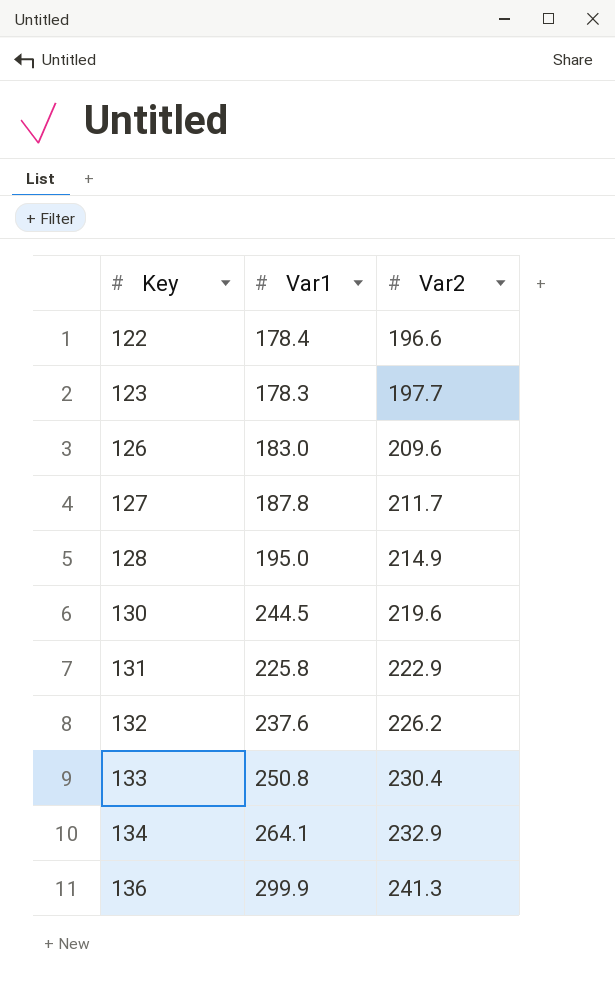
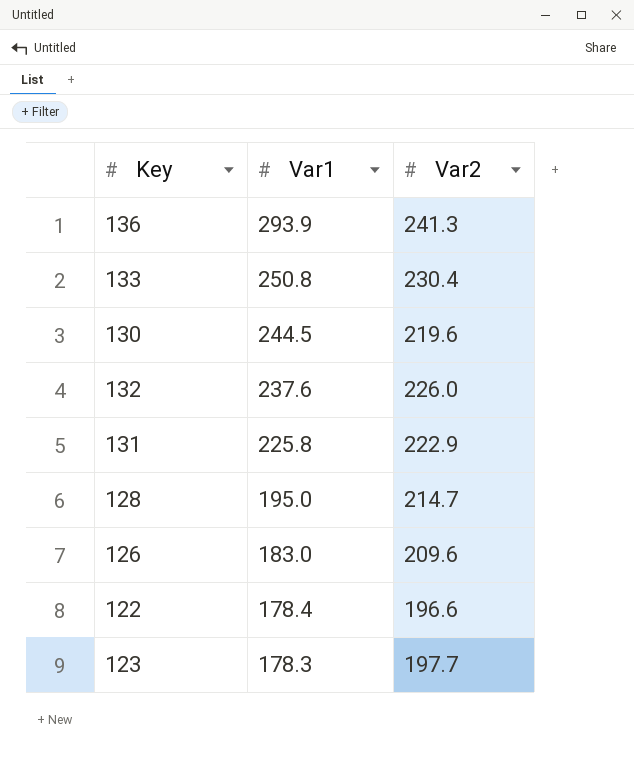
row order: Key ascending -> Var1 descending
row 127: 187.8 | 211.7 -> none
row 134: 264.1 | 232.9 -> none
136 | Var1: 299.9 -> 293.9
132 | Var2: 226.2 -> 226.0
128 | Var2: 214.9 -> 214.7

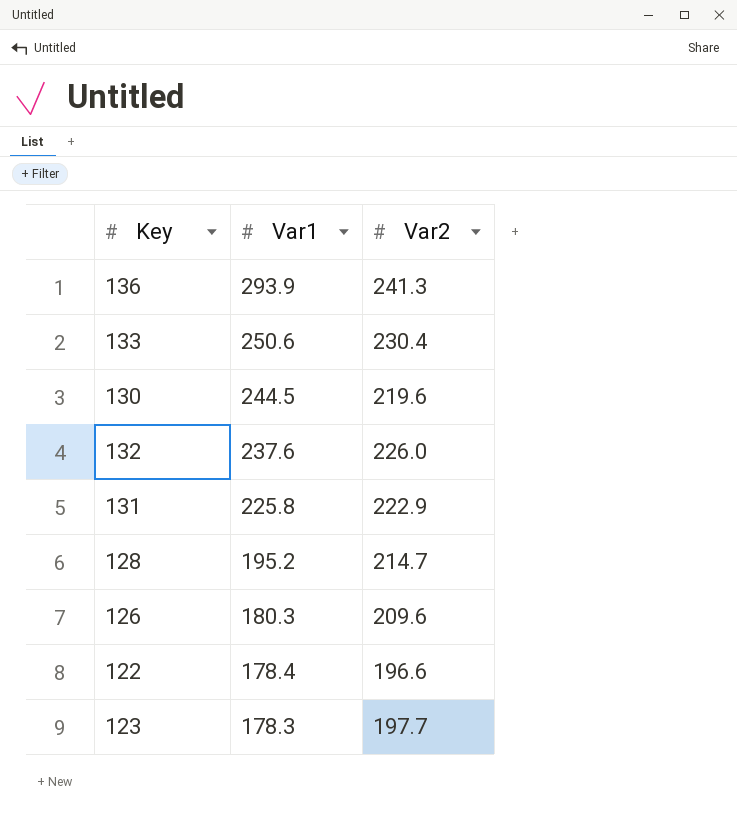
133 | Var1: 250.8 -> 250.6
128 | Var1: 195.0 -> 195.2
126 | Var1: 183.0 -> 180.3

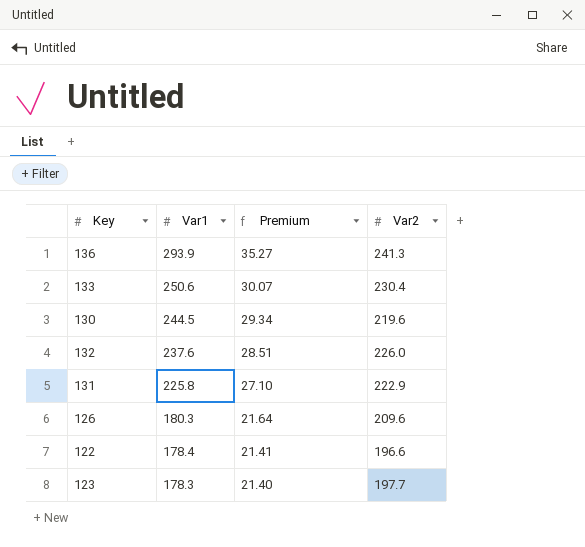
column Premium | formula: none -> [Var1] * 0.12
row 128: 195.2 | 214.7 -> none

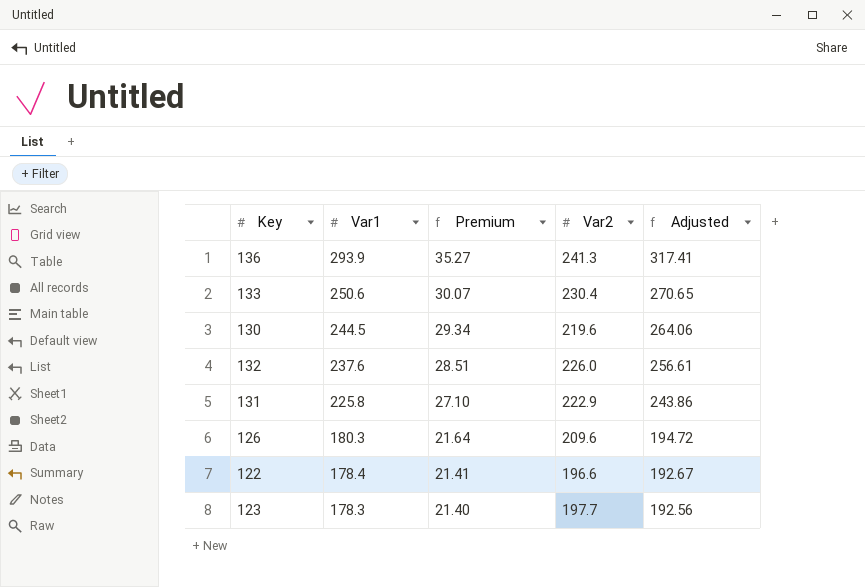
column Adjusted | formula: none -> [Var1] * 1.08

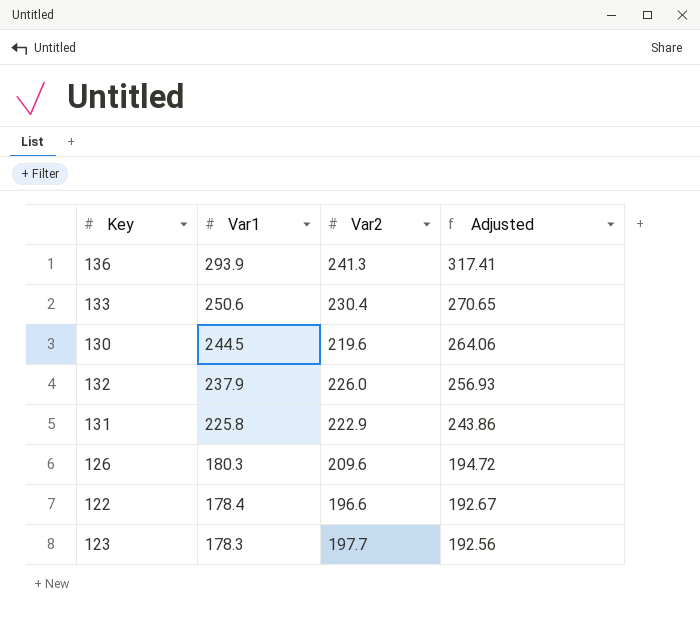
column Premium | formula: [Var1] * 0.12 -> none
132 | Var1: 237.6 -> 237.9
132 | Adjusted: 256.61 -> 256.93

